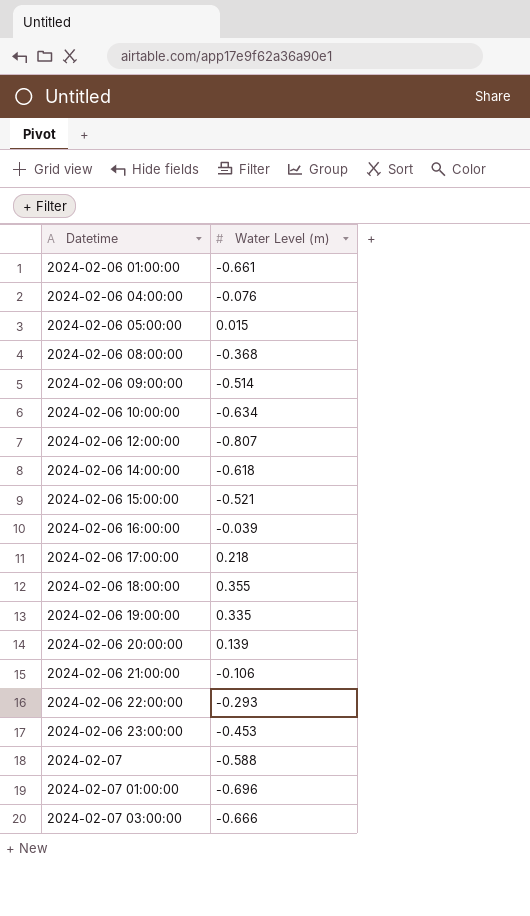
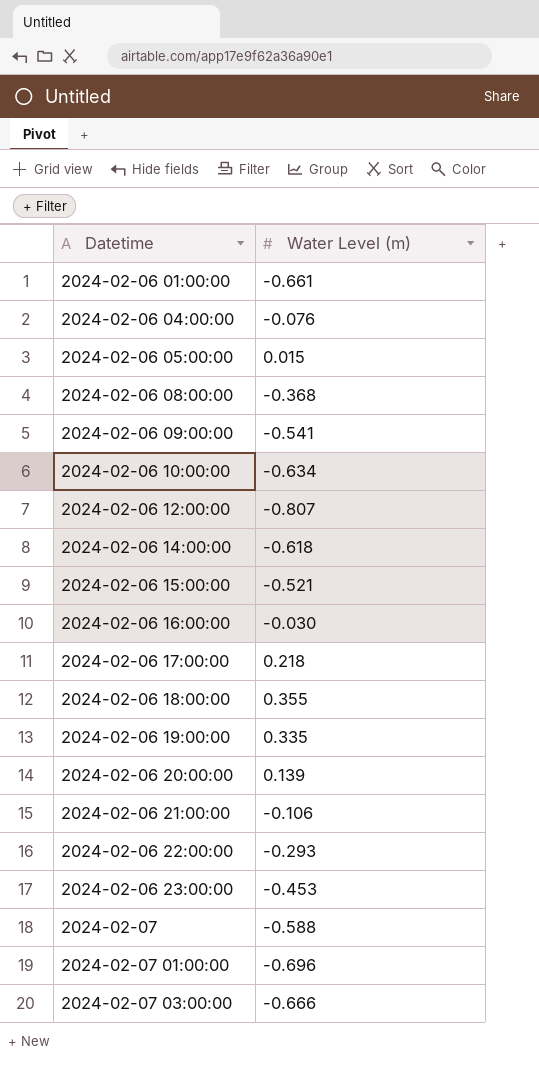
2024-02-06 09:00:00 | Water Level (m): -0.514 -> -0.541
2024-02-06 16:00:00 | Water Level (m): -0.039 -> -0.030

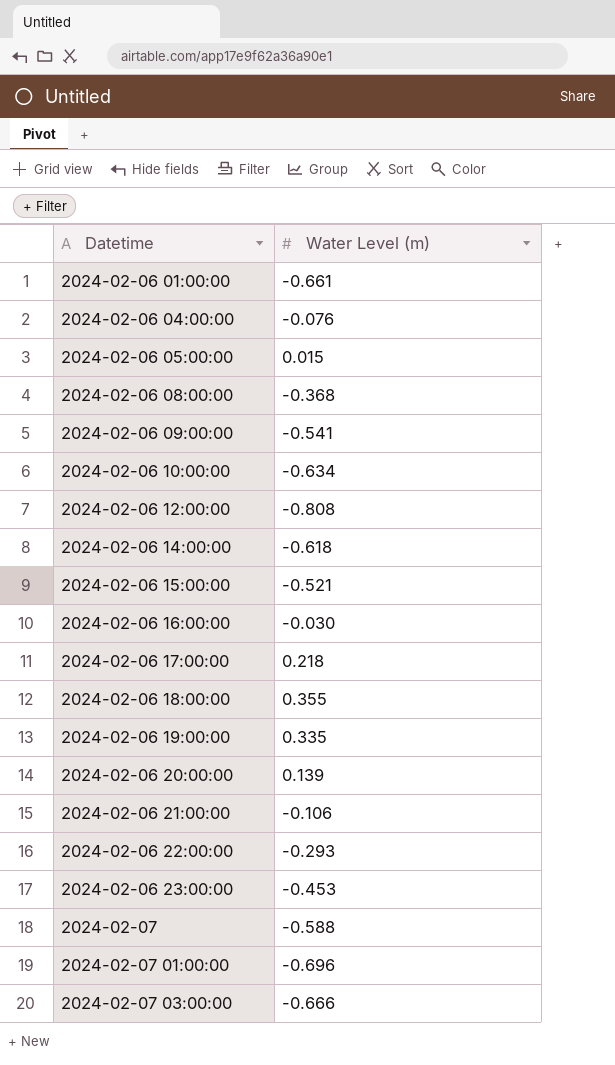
2024-02-06 12:00:00 | Water Level (m): -0.807 -> -0.808

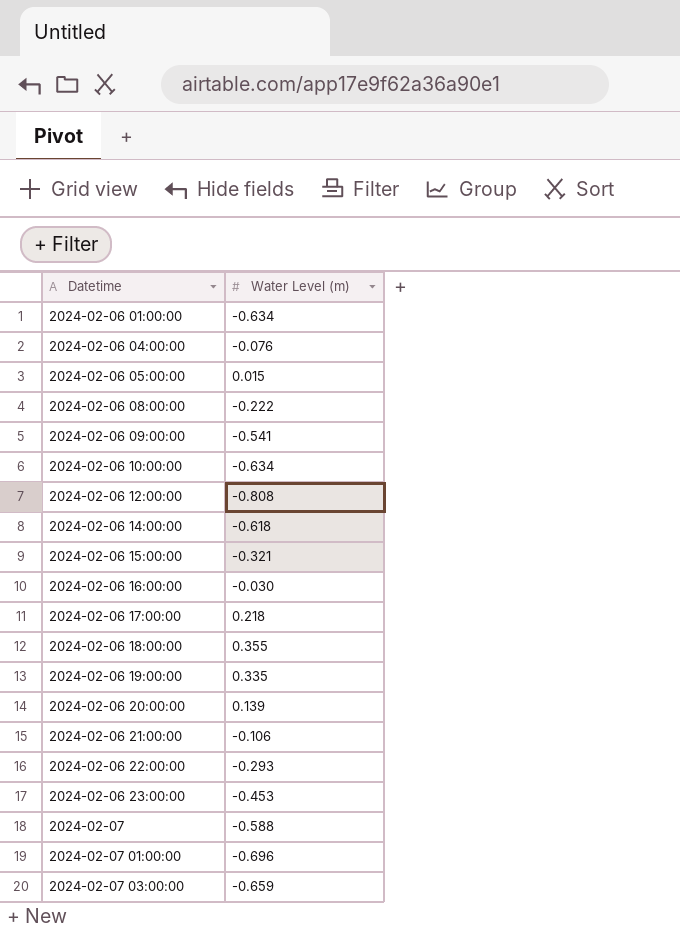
2024-02-06 01:00:00 | Water Level (m): -0.661 -> -0.634
2024-02-06 08:00:00 | Water Level (m): -0.368 -> -0.222
2024-02-06 15:00:00 | Water Level (m): -0.521 -> -0.321
2024-02-07 03:00:00 | Water Level (m): -0.666 -> -0.659

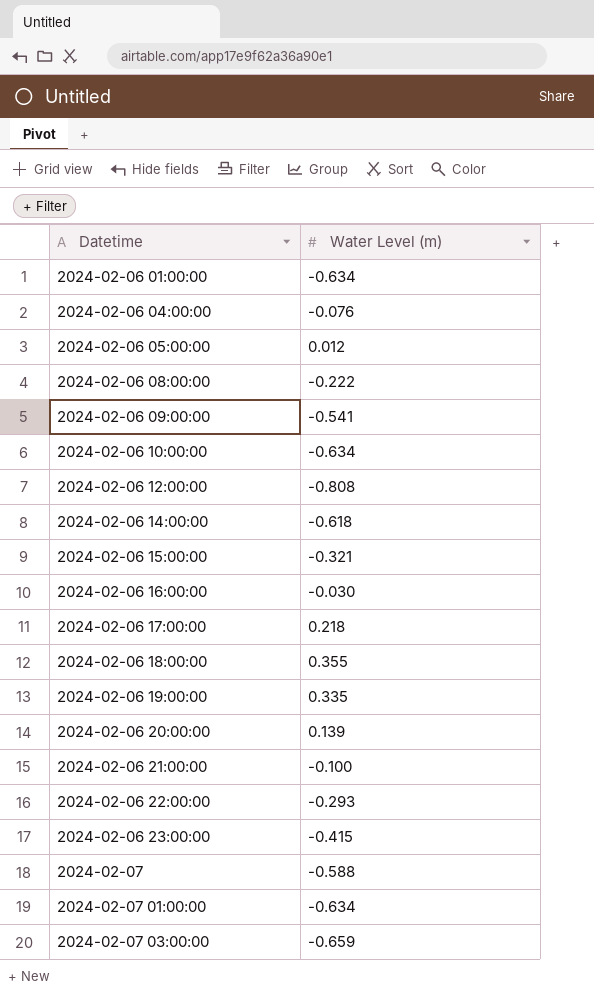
2024-02-06 05:00:00 | Water Level (m): 0.015 -> 0.012
2024-02-06 21:00:00 | Water Level (m): -0.106 -> -0.100
2024-02-06 23:00:00 | Water Level (m): -0.453 -> -0.415
2024-02-07 01:00:00 | Water Level (m): -0.696 -> -0.634

